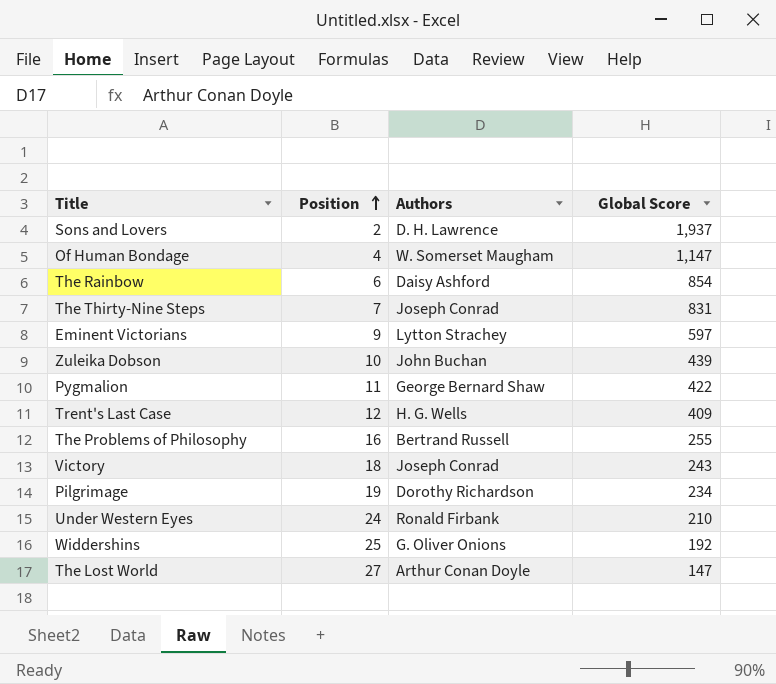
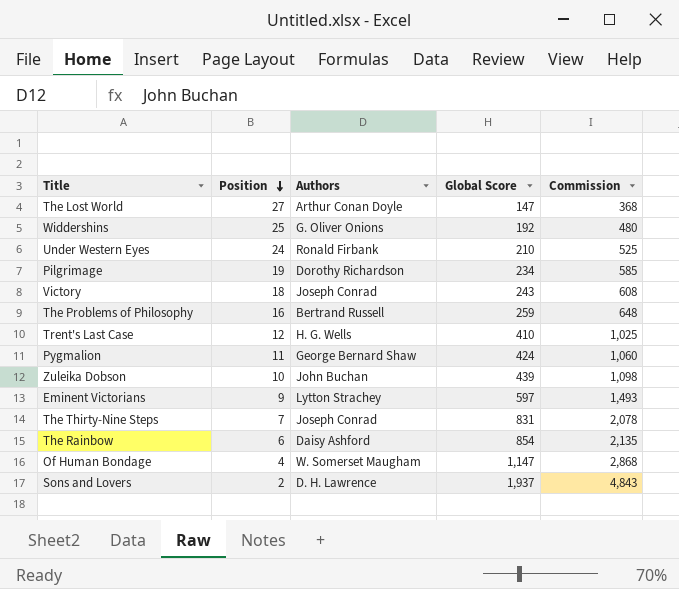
row order: Position ascending -> Position descending
column Commission | formula: none -> [Global Score] * 2.5
The Problems of Philosophy | Global Score: 255 -> 259
Trent's Last Case | Global Score: 409 -> 410
Pygmalion | Global Score: 422 -> 424

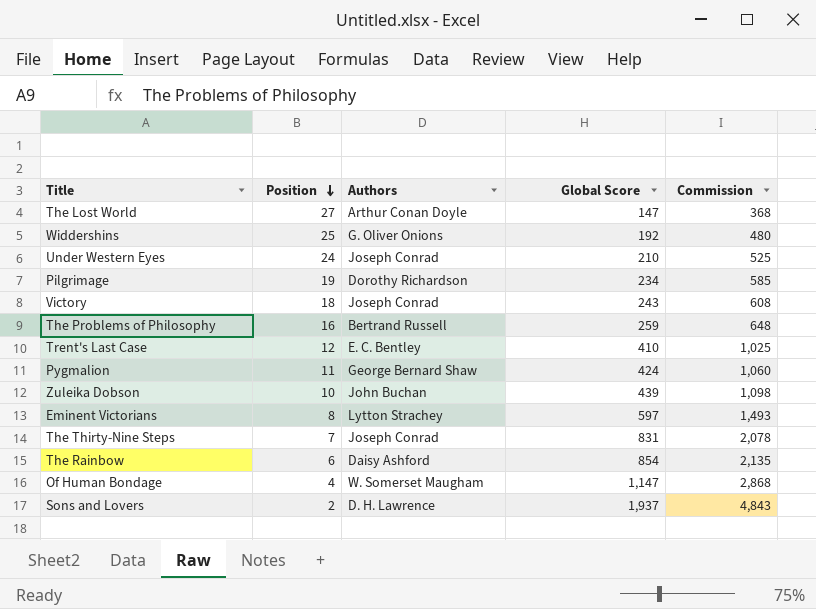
Under Western Eyes | Authors: Ronald Firbank -> Joseph Conrad
Trent's Last Case | Authors: H. G. Wells -> E. C. Bentley
Eminent Victorians | Position: 9 -> 8

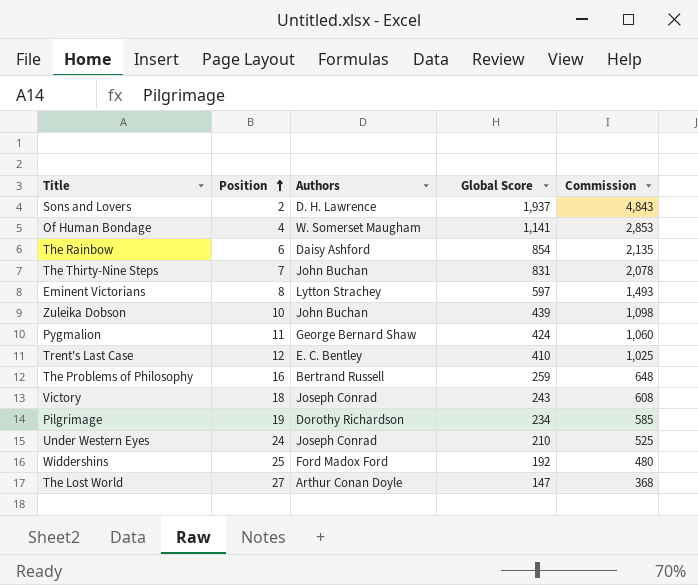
row order: Position descending -> Position ascending
Of Human Bondage | Global Score: 1,147 -> 1,141
Of Human Bondage | Commission: 2,868 -> 2,853
The Thirty-Nine Steps | Authors: Joseph Conrad -> John Buchan
Widdershins | Authors: G. Oliver Onions -> Ford Madox Ford

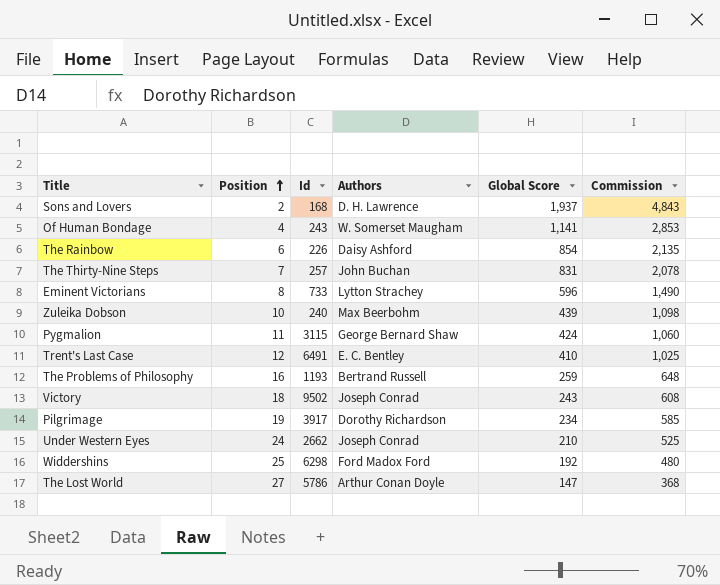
column Id | position: none -> 3
Eminent Victorians | Global Score: 597 -> 596
Eminent Victorians | Commission: 1,493 -> 1,490
Zuleika Dobson | Authors: John Buchan -> Max Beerbohm

